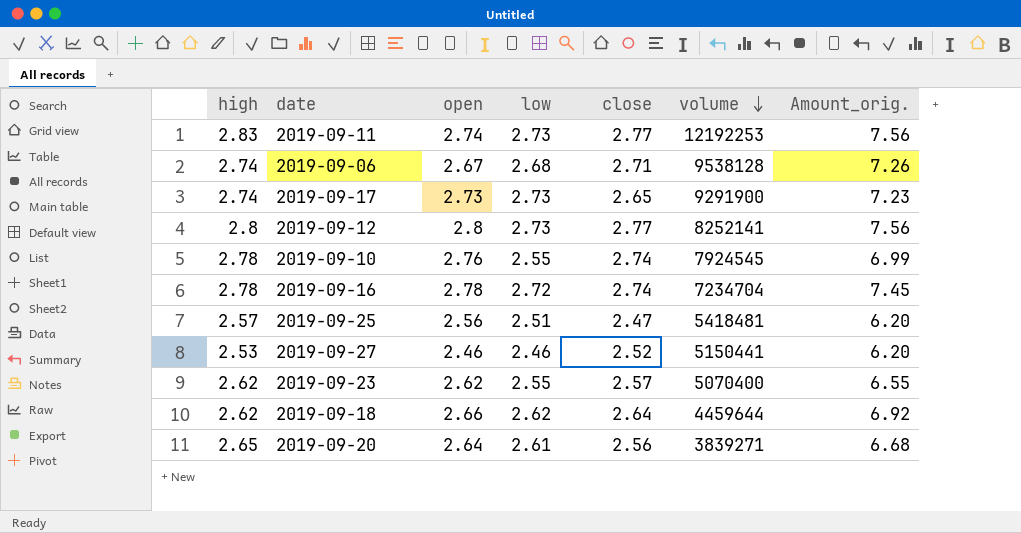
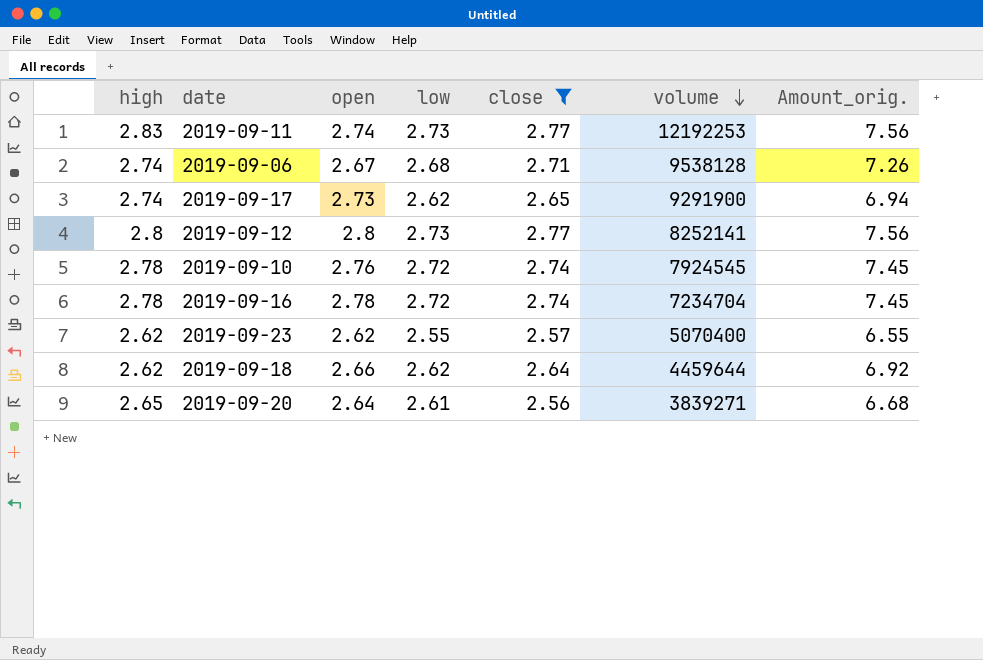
filter: none -> close >= 2.56
2019-09-17 | low: 2.73 -> 2.62
2019-09-17 | Amount_orig.: 7.23 -> 6.94
2019-09-10 | low: 2.55 -> 2.72
2019-09-10 | Amount_orig.: 6.99 -> 7.45

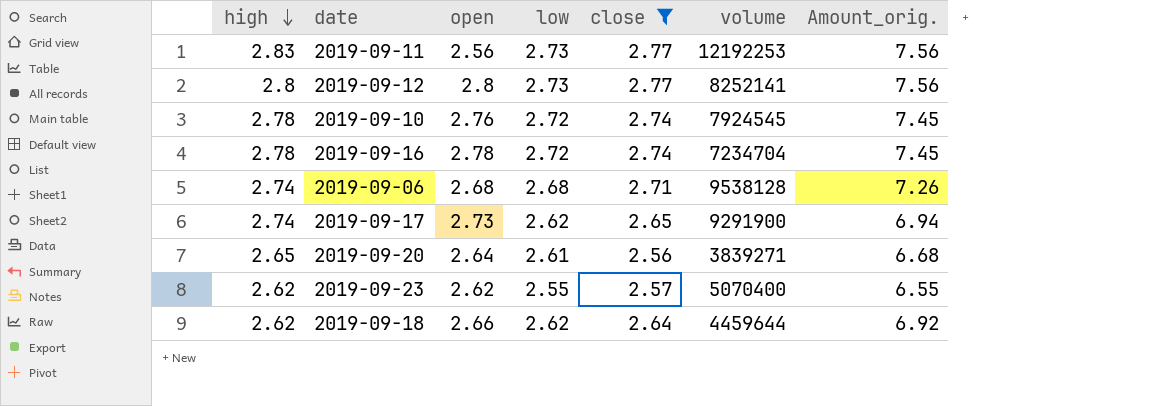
row order: volume descending -> high descending
2019-09-11 | open: 2.74 -> 2.56
2019-09-06 | open: 2.67 -> 2.68

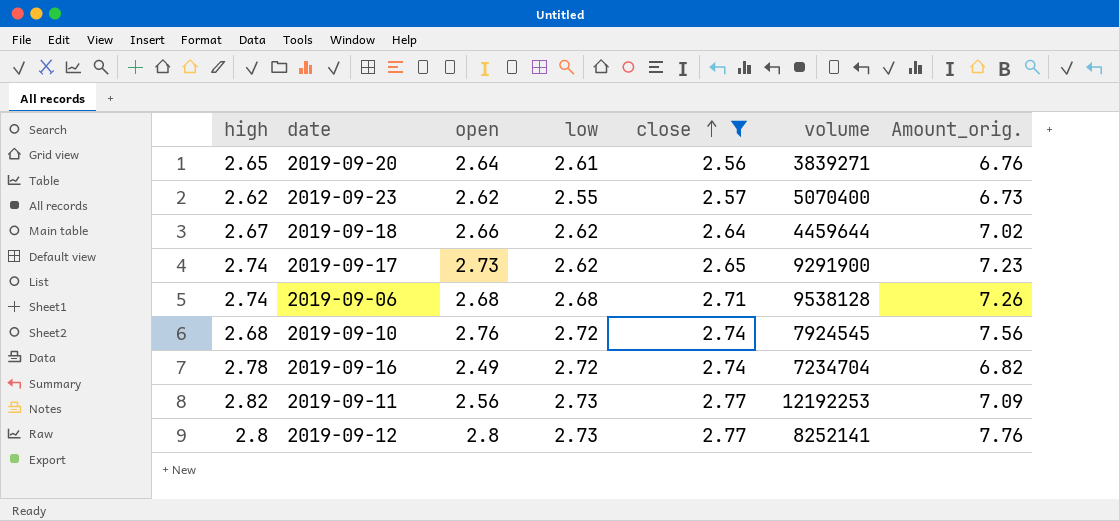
row order: high descending -> close ascending
column Amount_orig. | formula: [low] * [close] -> [open] * [close]
2019-09-18 | high: 2.62 -> 2.67
2019-09-10 | high: 2.78 -> 2.68
2019-09-16 | open: 2.78 -> 2.49
2019-09-11 | high: 2.83 -> 2.82

